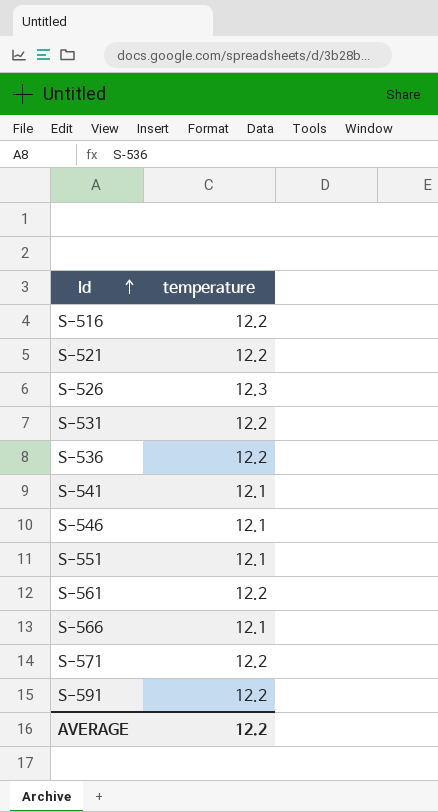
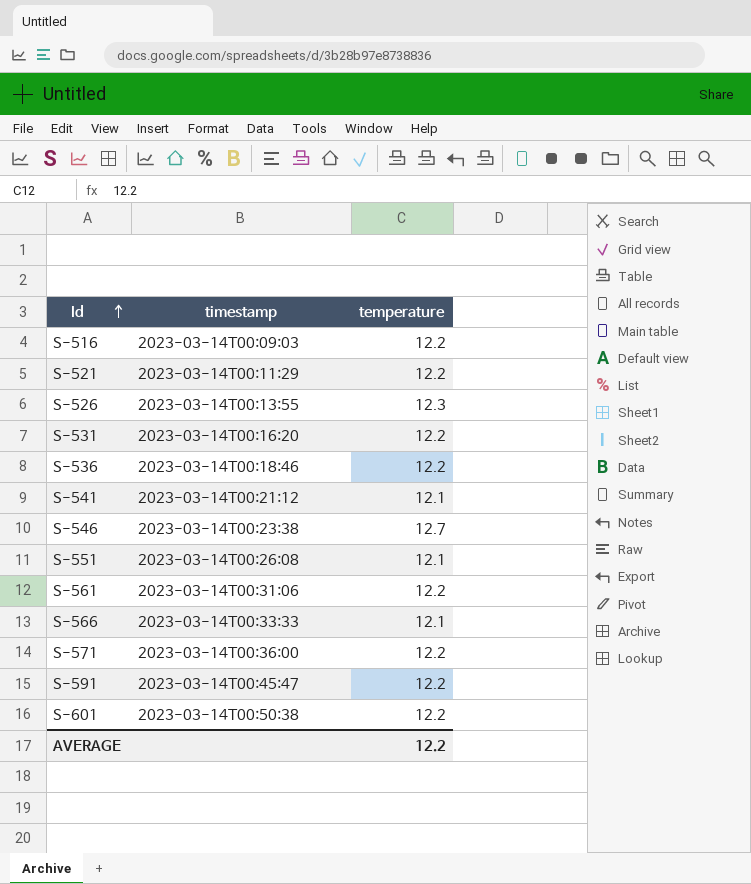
column timestamp | position: none -> 2
S-546 | temperature: 12.1 -> 12.7
row S-601: none -> 2023-03-14T00:50:38 | 12.2

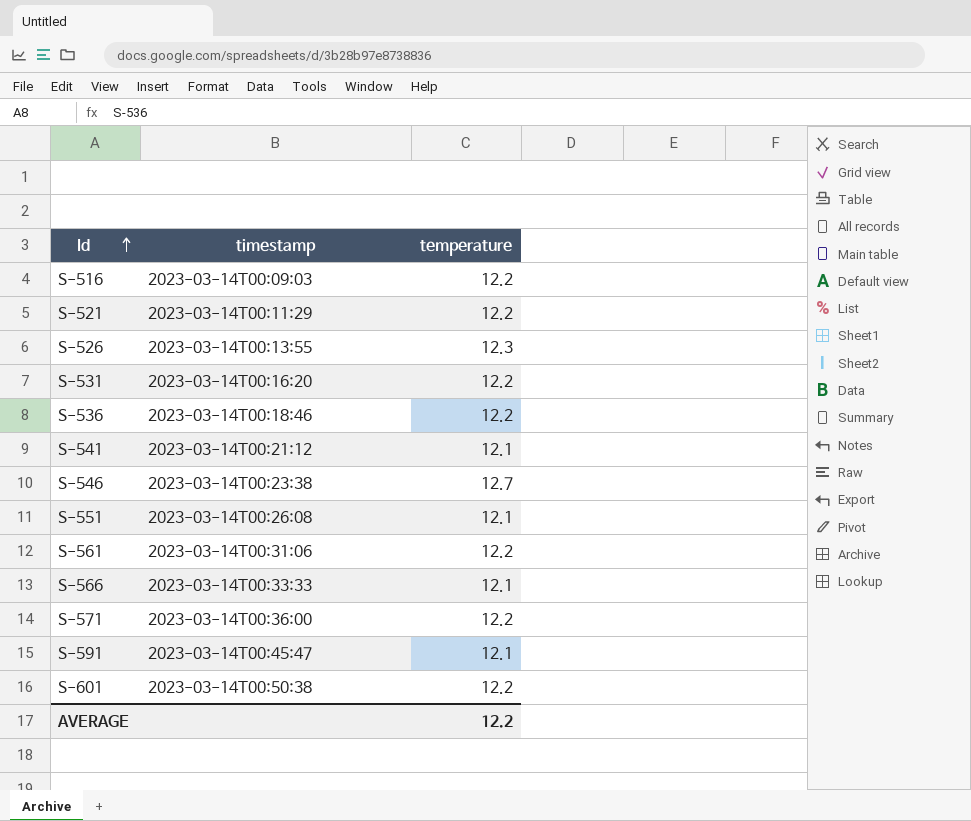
S-591 | temperature: 12.2 -> 12.1

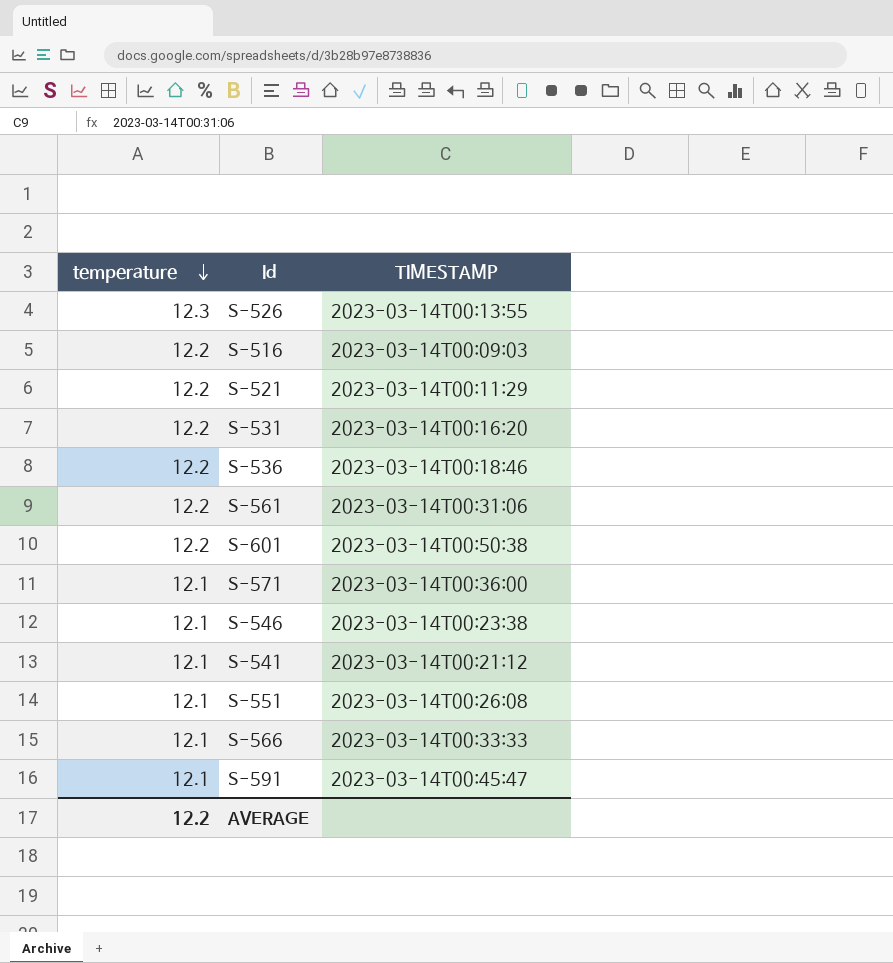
row order: Id ascending -> temperature descending
column temperature | position: 3 -> 1
column name: timestamp -> TIMESTAMP
S-571 | temperature: 12.2 -> 12.1
S-546 | temperature: 12.7 -> 12.1

